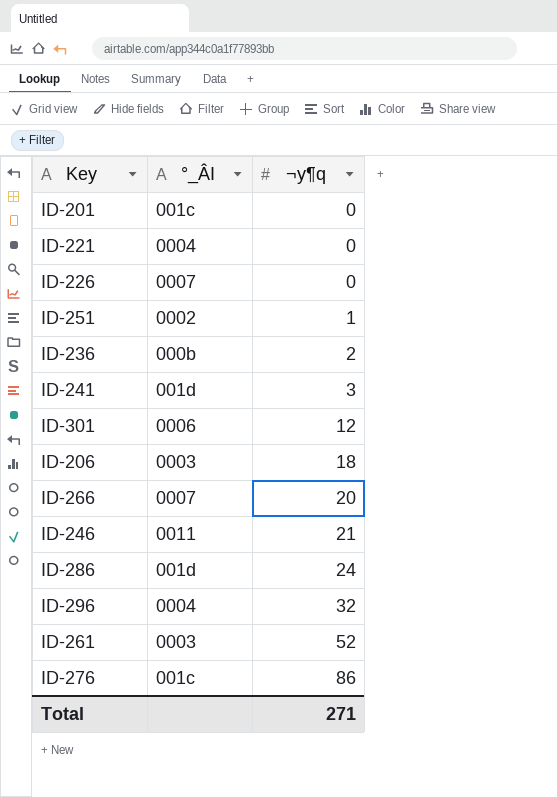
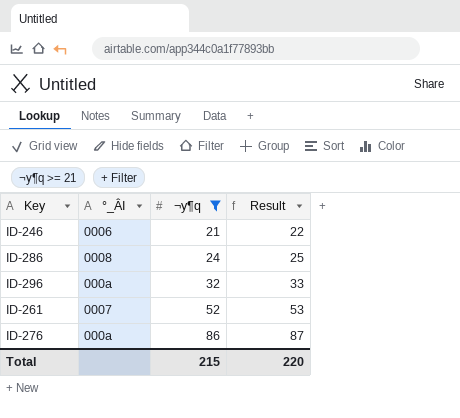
filter: none -> ¬y¶q >= 21
column Result | formula: none -> [¬y¶q] + 1
ID-246 | °_ÂI: 0011 -> 0006
ID-286 | °_ÂI: 001d -> 0008
ID-296 | °_ÂI: 0004 -> 000a
ID-261 | °_ÂI: 0003 -> 0007
ID-276 | °_ÂI: 001c -> 000a
Total | ¬y¶q: 271 -> 215

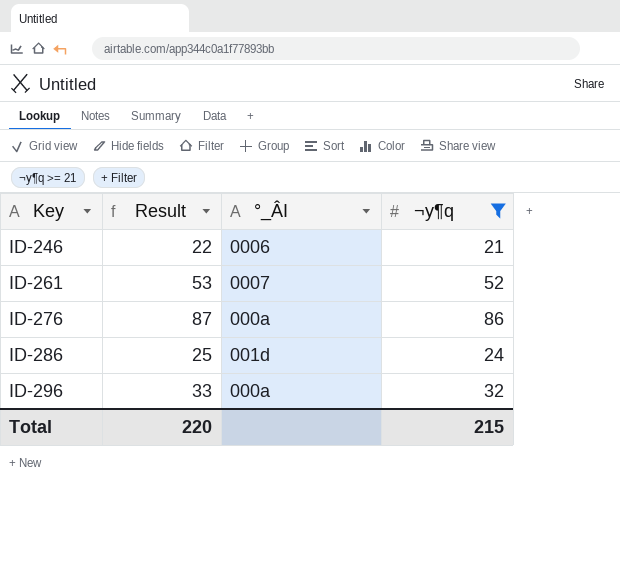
row order: ¬y¶q ascending -> Key ascending
column Result | position: 4 -> 2
ID-286 | °_ÂI: 0008 -> 001d

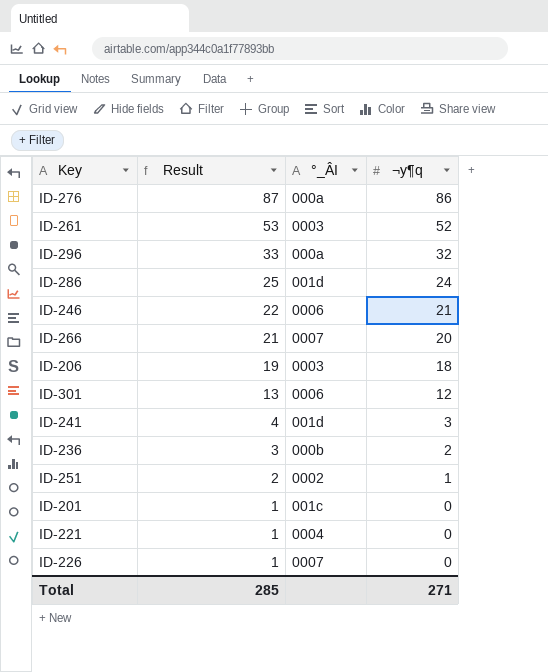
filter: ¬y¶q >= 21 -> none
row order: Key ascending -> Result descending
ID-261 | °_ÂI: 0007 -> 0003
Total | Result: 220 -> 285
Total | ¬y¶q: 215 -> 271

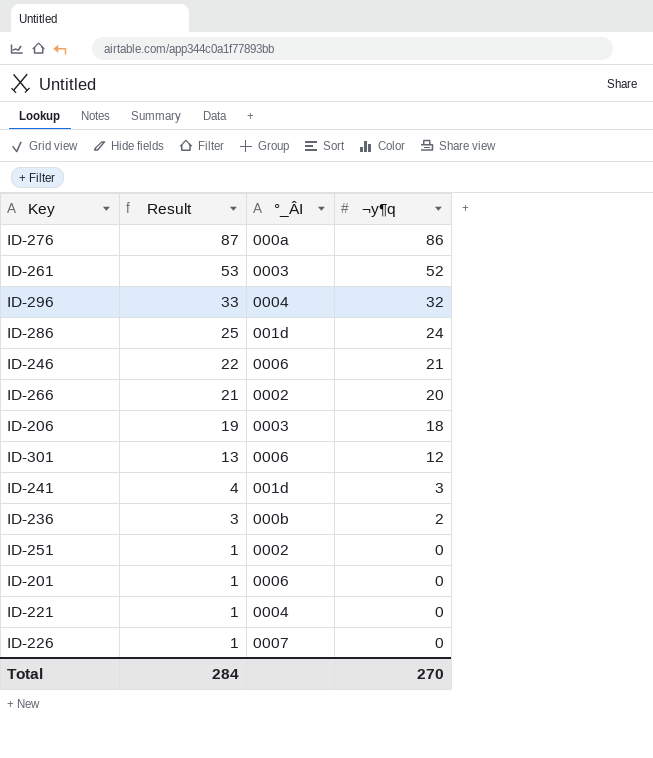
ID-296 | °_ÂI: 000a -> 0004
ID-266 | °_ÂI: 0007 -> 0002
ID-251 | Result: 2 -> 1
ID-251 | ¬y¶q: 1 -> 0
ID-201 | °_ÂI: 001c -> 0006
Total | Result: 285 -> 284
Total | ¬y¶q: 271 -> 270

